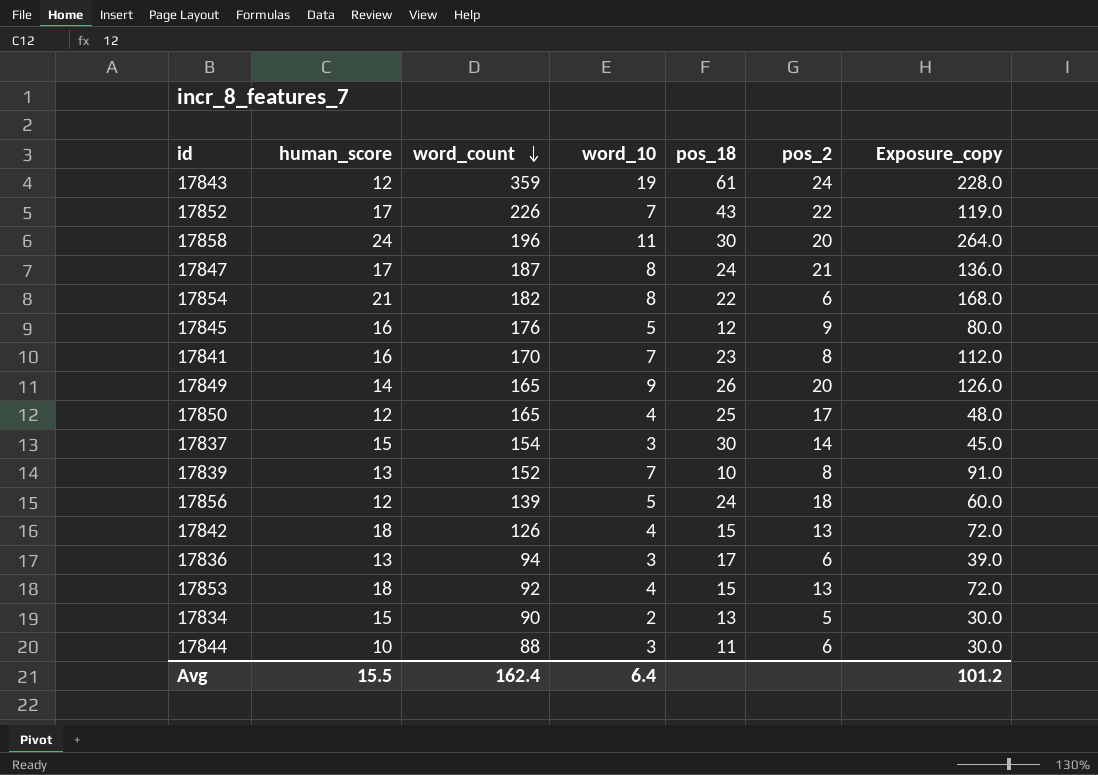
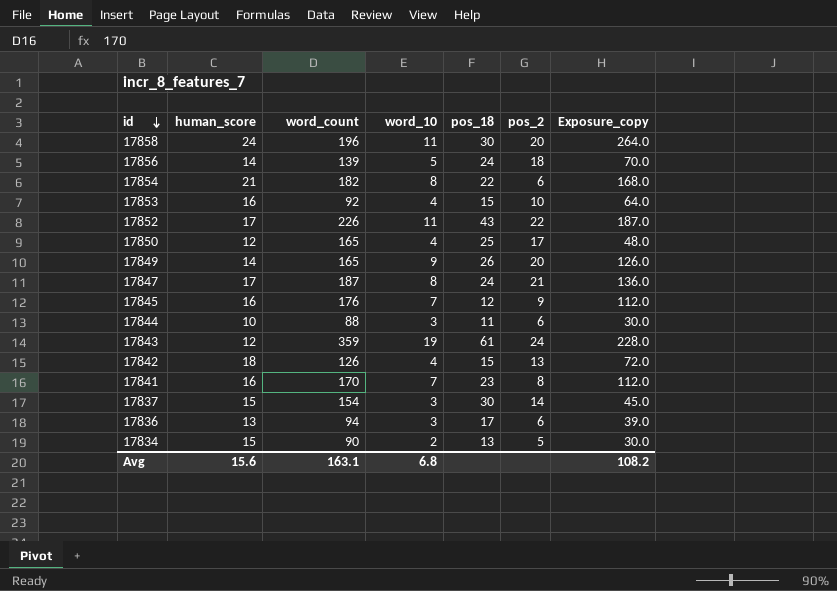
row order: word_count descending -> id descending
row 17839: 13 | 152 | 7 | 10 | 8 | 91.0 -> none
17856 | human_score: 12 -> 14
17856 | Exposure_copy: 60.0 -> 70.0
17853 | human_score: 18 -> 16
17853 | pos_2: 13 -> 10
17853 | Exposure_copy: 72.0 -> 64.0
17852 | word_10: 7 -> 11
17852 | Exposure_copy: 119.0 -> 187.0
17845 | word_10: 5 -> 7
17845 | Exposure_copy: 80.0 -> 112.0
Avg | human_score: 15.5 -> 15.6
Avg | word_count: 162.4 -> 163.1
Avg | word_10: 6.4 -> 6.8
Avg | Exposure_copy: 101.2 -> 108.2

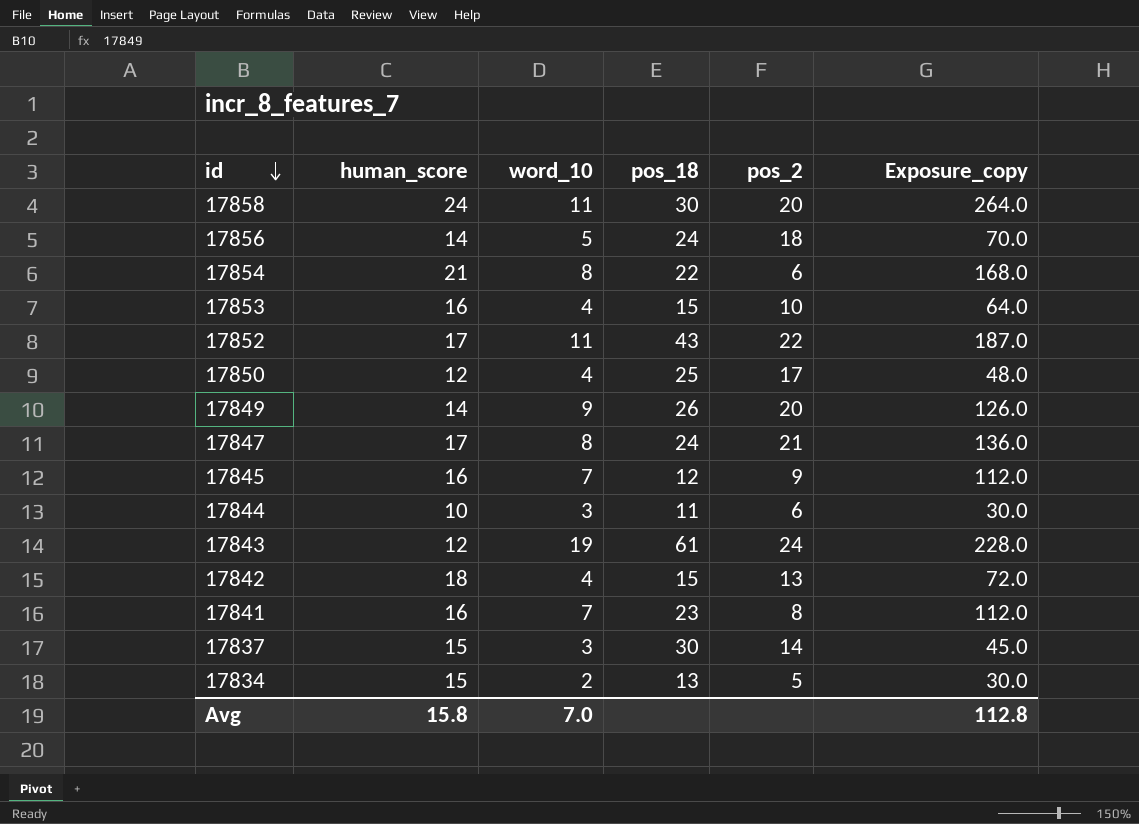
column word_count | position: 3 -> none
row 17836: 13 | 94 | 3 | 17 | 6 | 39.0 -> none
Avg | human_score: 15.6 -> 15.8
Avg | word_10: 6.8 -> 7.0
Avg | Exposure_copy: 108.2 -> 112.8

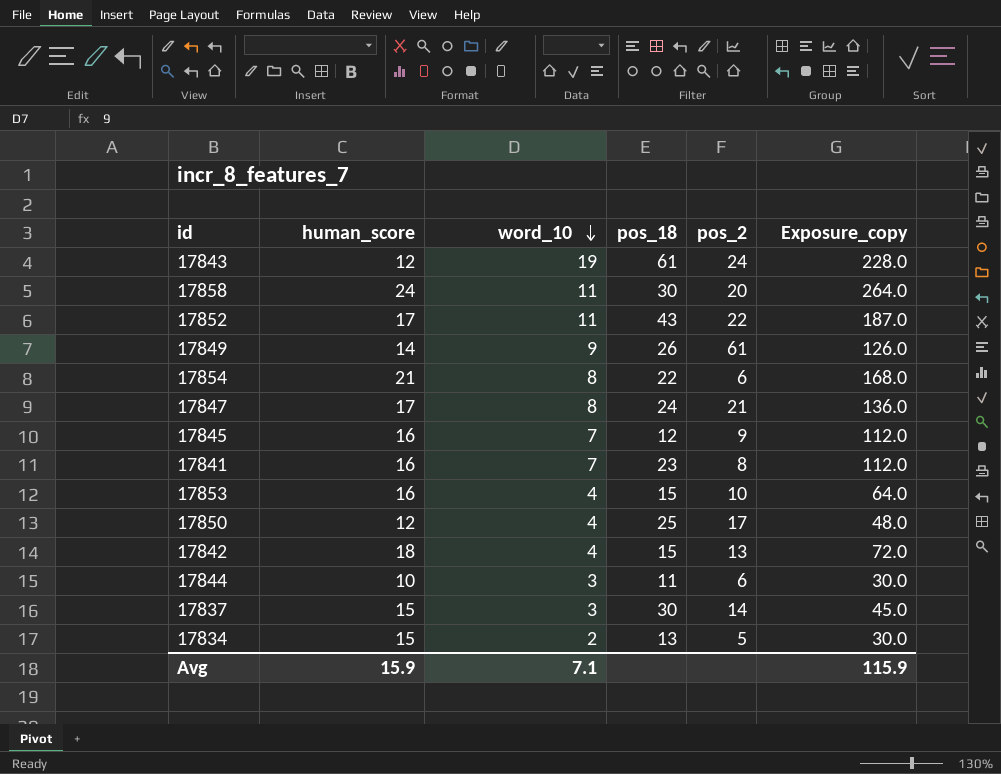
row order: id descending -> word_10 descending
row 17856: 14 | 5 | 24 | 18 | 70.0 -> none
17849 | pos_2: 20 -> 61
Avg | human_score: 15.8 -> 15.9
Avg | word_10: 7.0 -> 7.1
Avg | Exposure_copy: 112.8 -> 115.9

